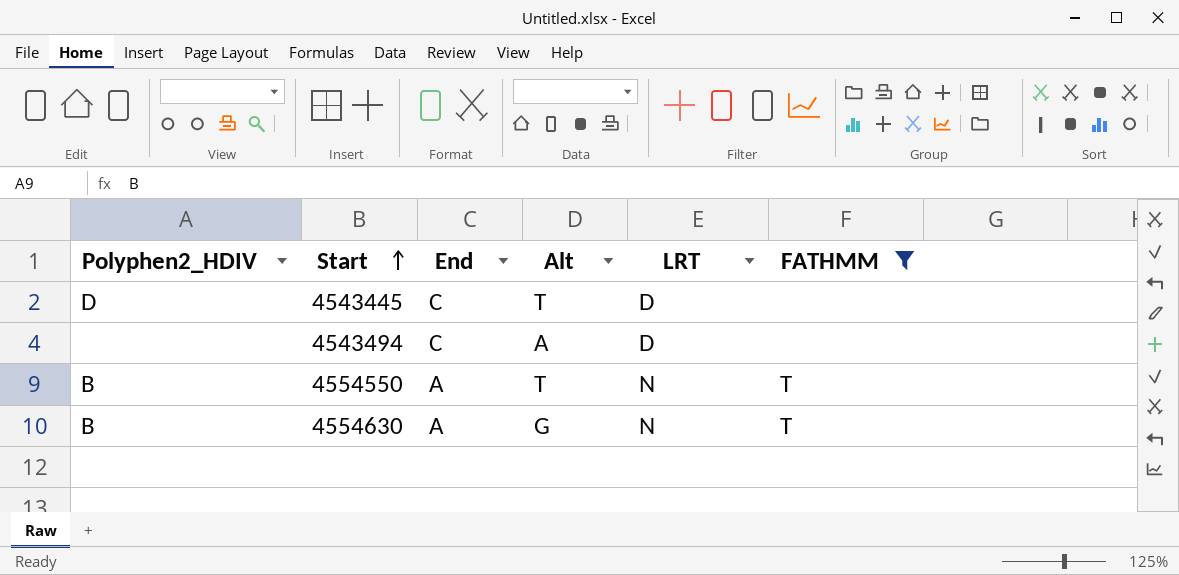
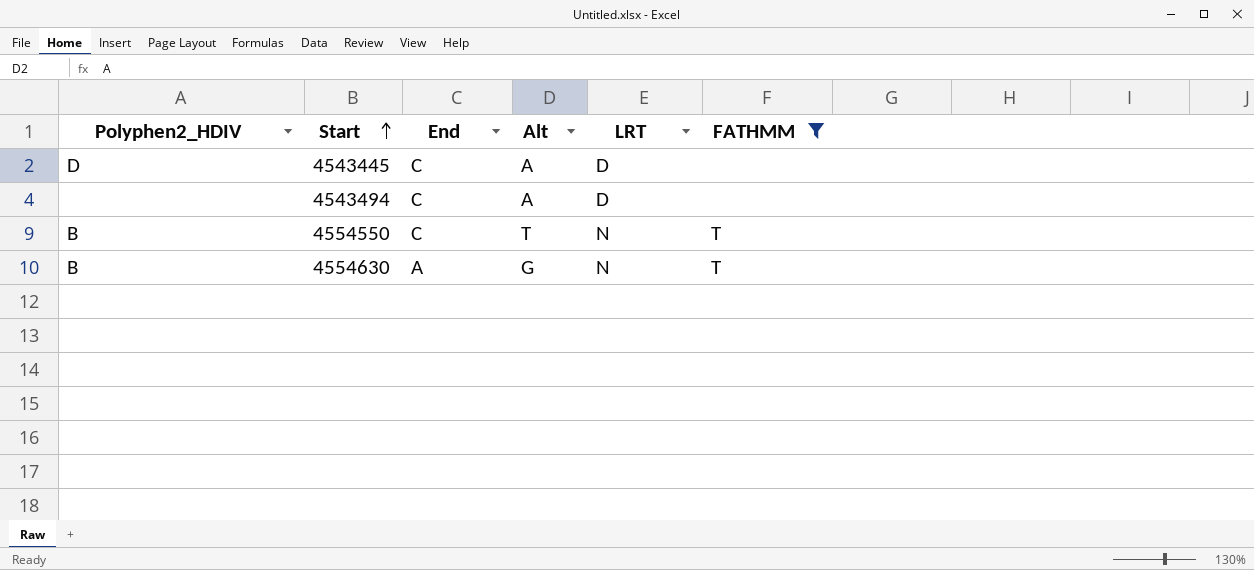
4543445 | Alt: T -> A
4554550 | End: A -> C

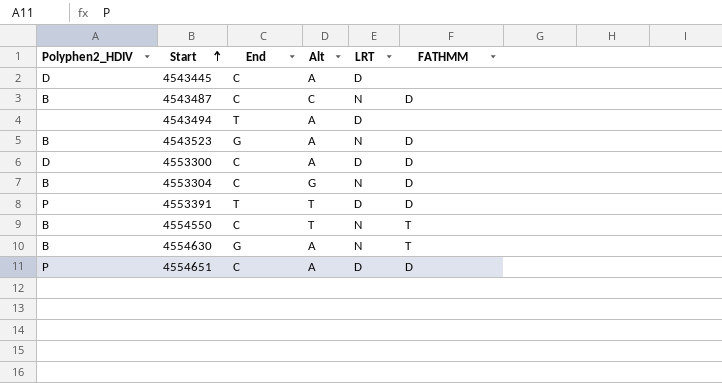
filter: FATHMM != D -> none
4543494 | End: C -> T
4554630 | End: A -> G
4554630 | Alt: G -> A

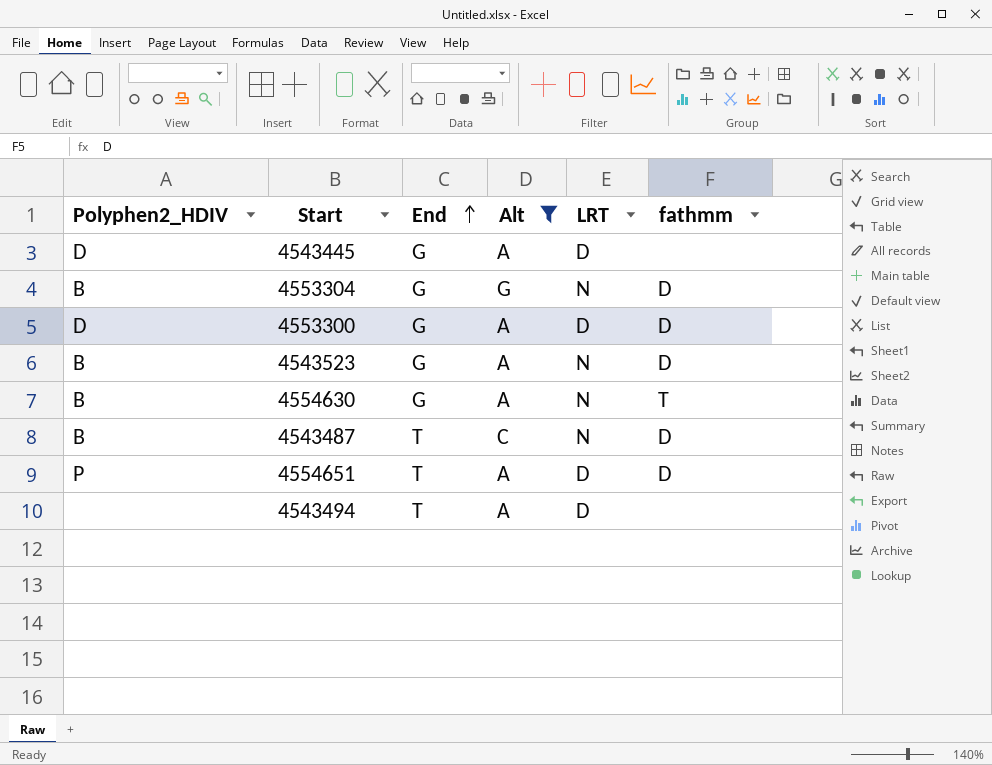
filter: none -> Alt != T
row order: Start ascending -> End ascending
column name: FATHMM -> fathmm
4543445 | End: C -> G
4553304 | End: C -> G
4553300 | End: C -> G
4543487 | End: C -> T
4554651 | End: C -> T

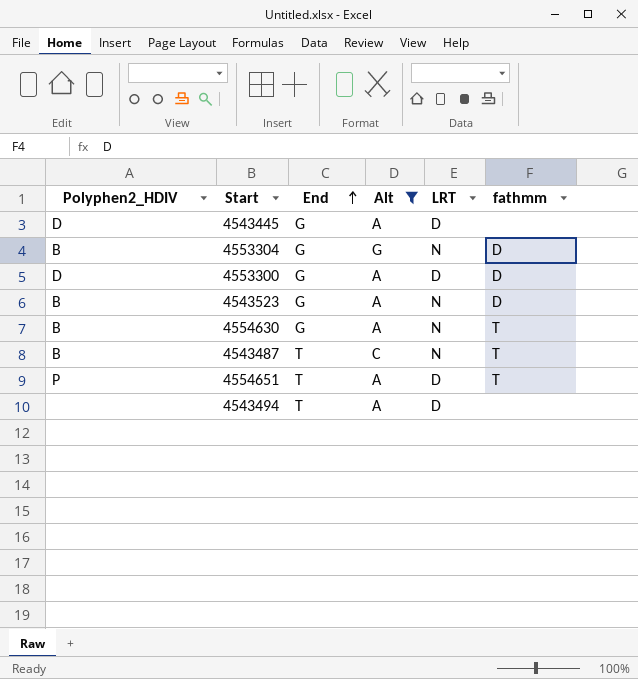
4543487 | fathmm: D -> T
4554651 | fathmm: D -> T

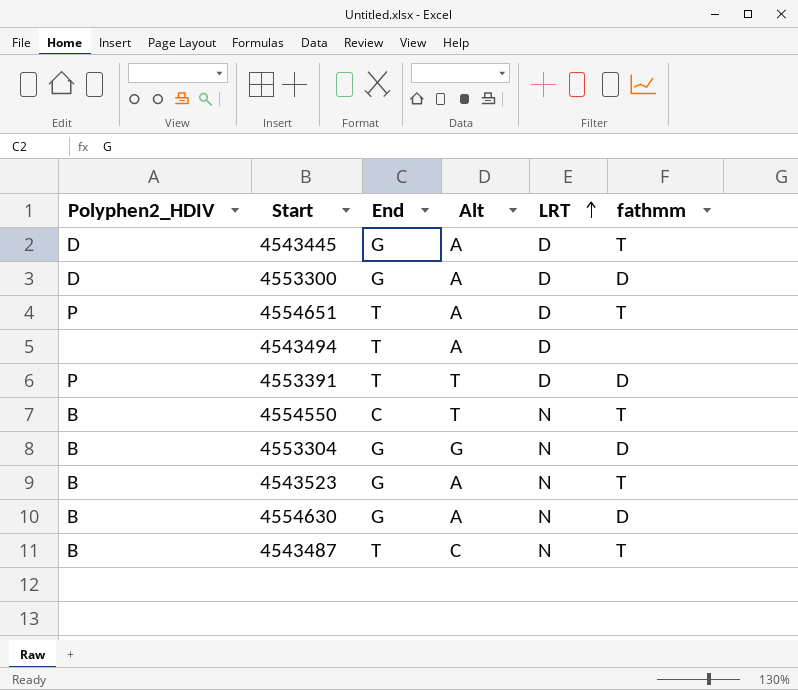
filter: Alt != T -> none
row order: End ascending -> LRT ascending
4543445 | fathmm: none -> T
4543523 | fathmm: D -> T
4554630 | fathmm: T -> D

